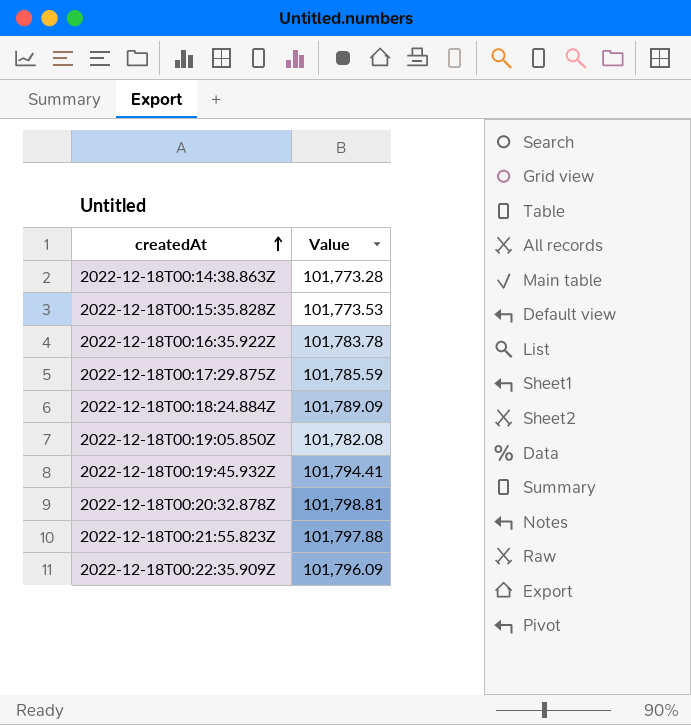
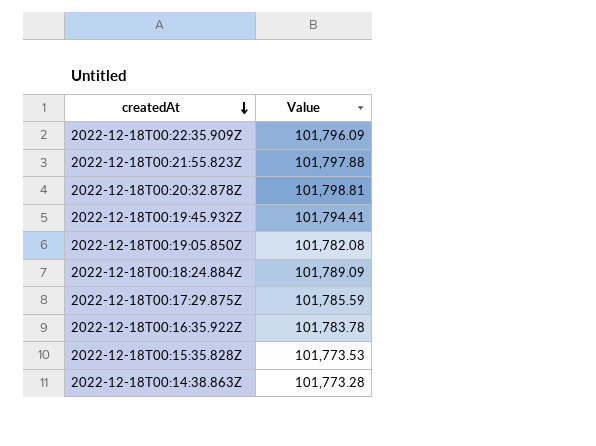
row order: createdAt ascending -> createdAt descending

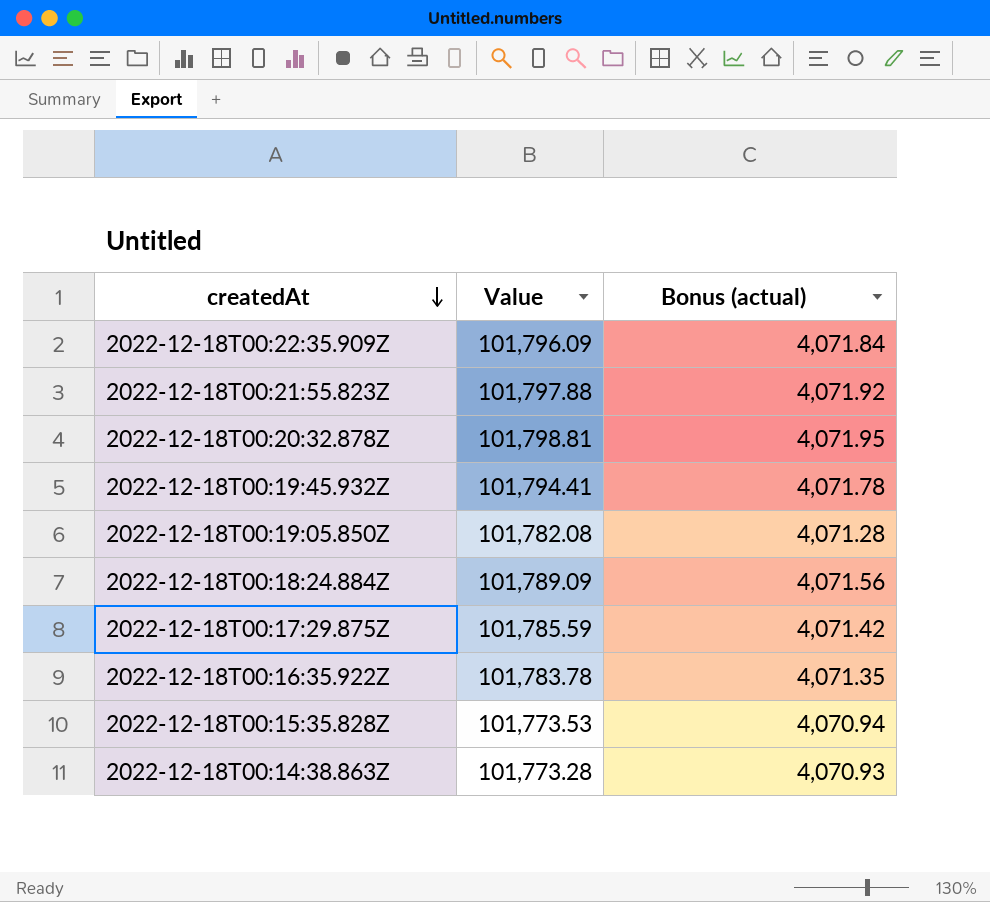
column Bonus (actual) | formula: none -> [Value] * 0.04

